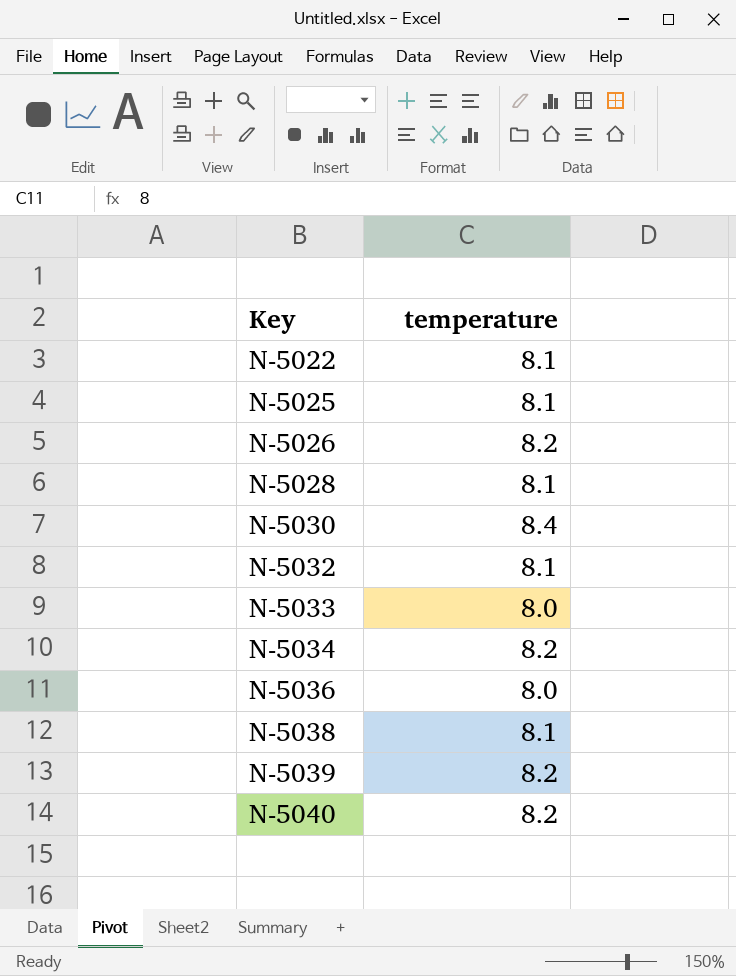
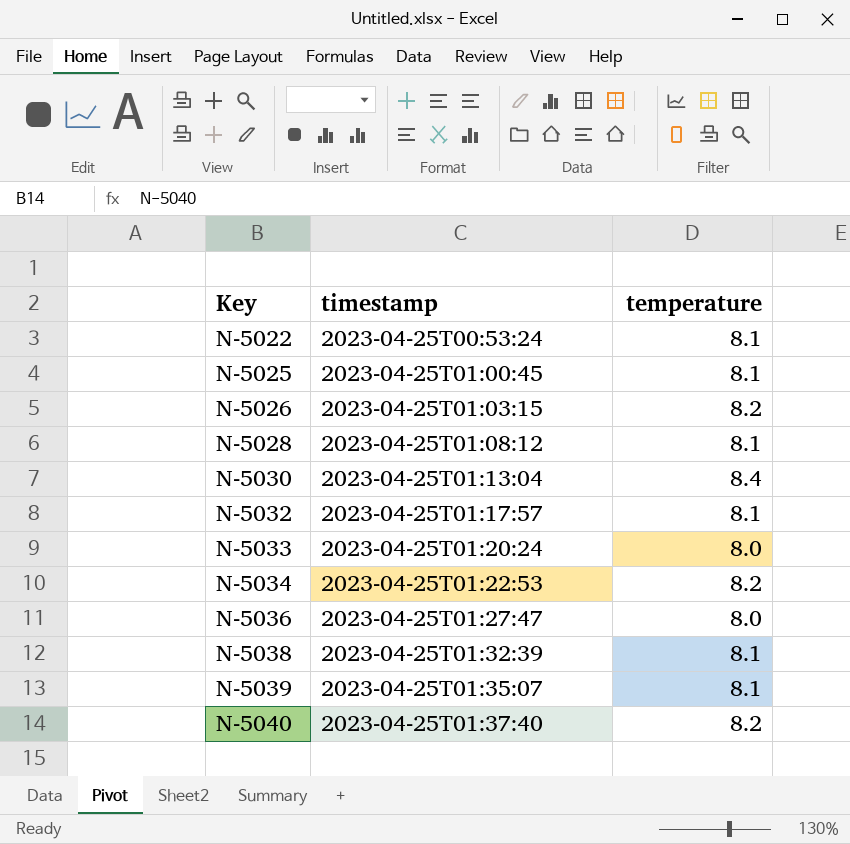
column timestamp | position: none -> 2
N-5039 | temperature: 8.2 -> 8.1

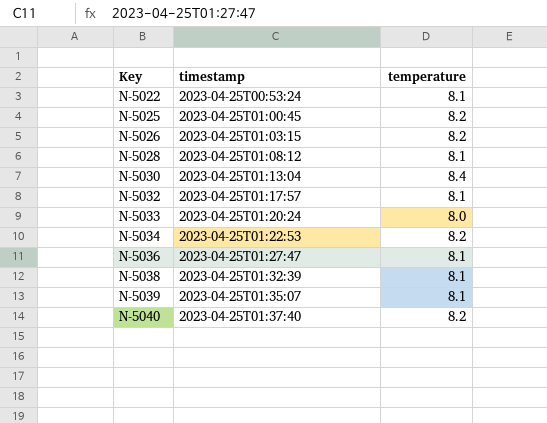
N-5025 | temperature: 8.1 -> 8.2
N-5036 | temperature: 8.0 -> 8.1

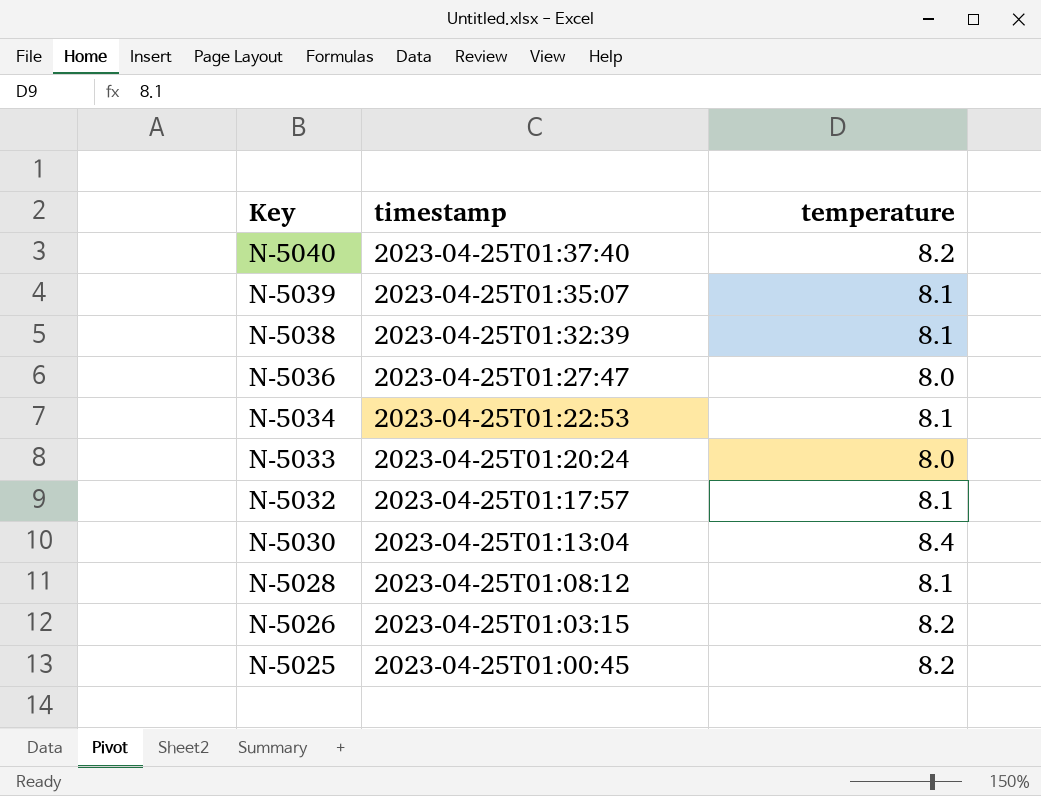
row order: Key ascending -> Key descending
row N-5022: 2023-04-25T00:53:24 | 8.1 -> none
N-5036 | temperature: 8.1 -> 8.0
N-5034 | temperature: 8.2 -> 8.1

